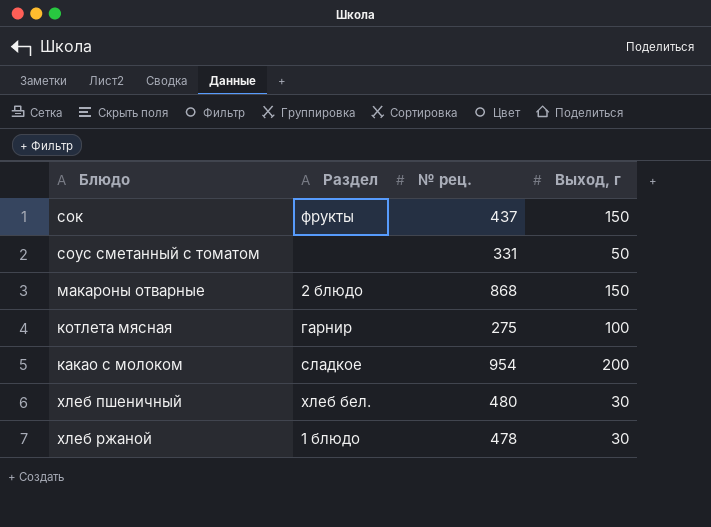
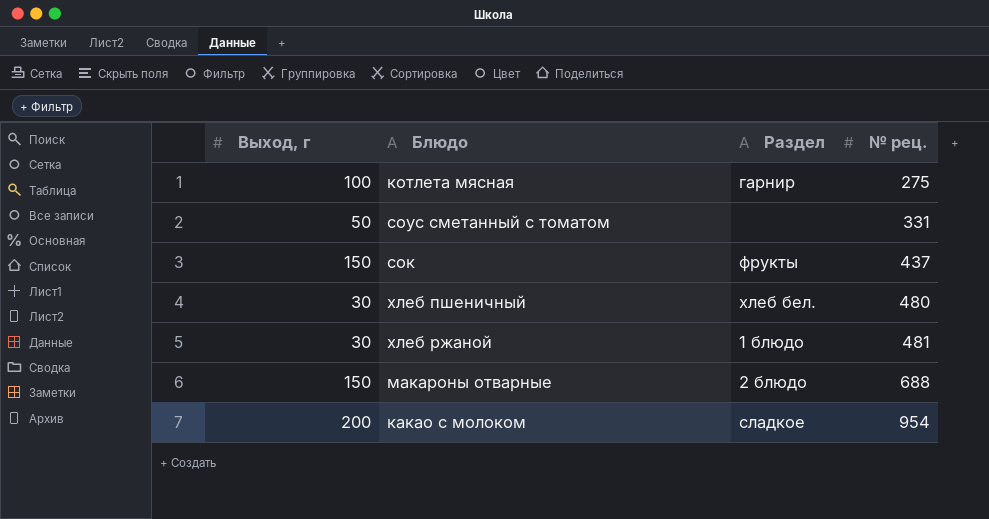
row order: none -> № рец. ascending
column Выход, г | position: 4 -> 1
хлеб ржаной | № рец.: 478 -> 481
макароны отварные | № рец.: 868 -> 688

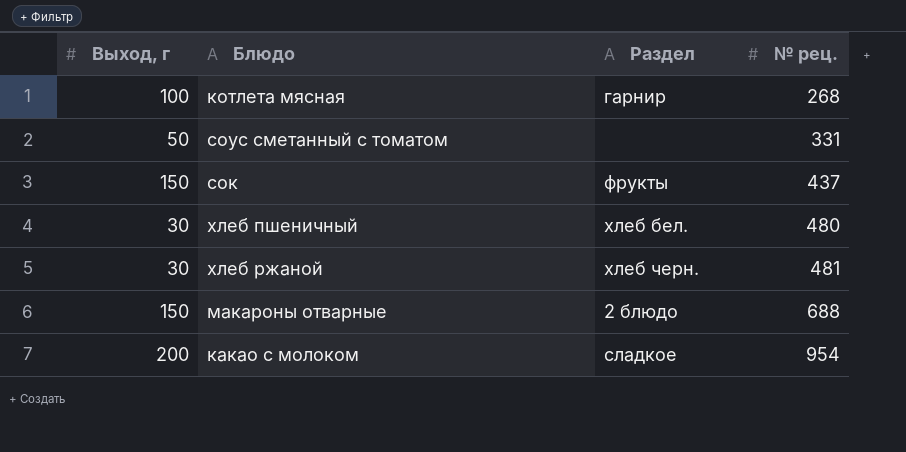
котлета мясная | № рец.: 275 -> 268
хлеб ржаной | Раздел: 1 блюдо -> хлеб черн.

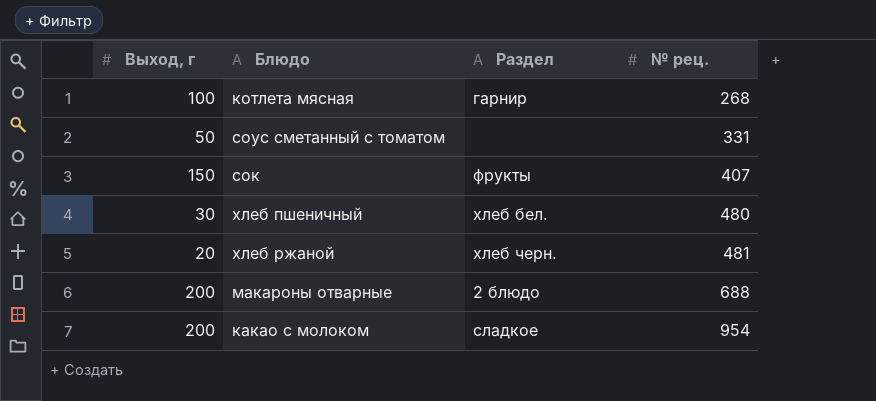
сок | № рец.: 437 -> 407
хлеб ржаной | Выход, г: 30 -> 20
макароны отварные | Выход, г: 150 -> 200

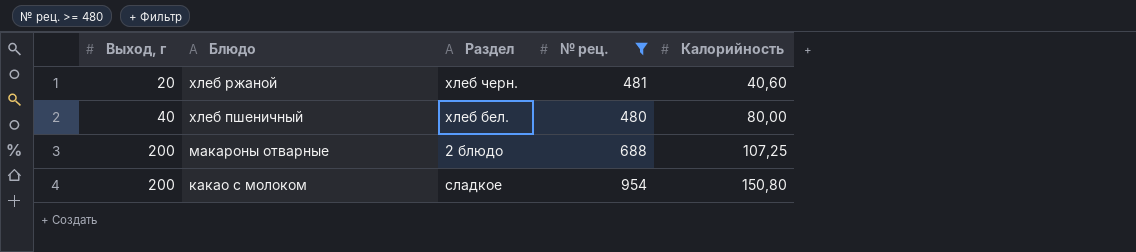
filter: none -> № рец. >= 480
row order: № рец. ascending -> Выход, г ascending
column Калорийность | position: none -> 5
хлеб пшеничный | Выход, г: 30 -> 40

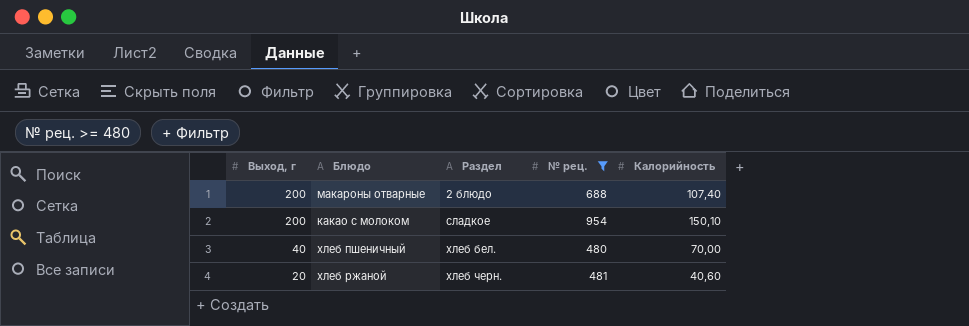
row order: Выход, г ascending -> Выход, г descending
макароны отварные | Калорийность: 107,25 -> 107,40
какао с молоком | Калорийность: 150,80 -> 150,10
хлеб пшеничный | Калорийность: 80,00 -> 70,00

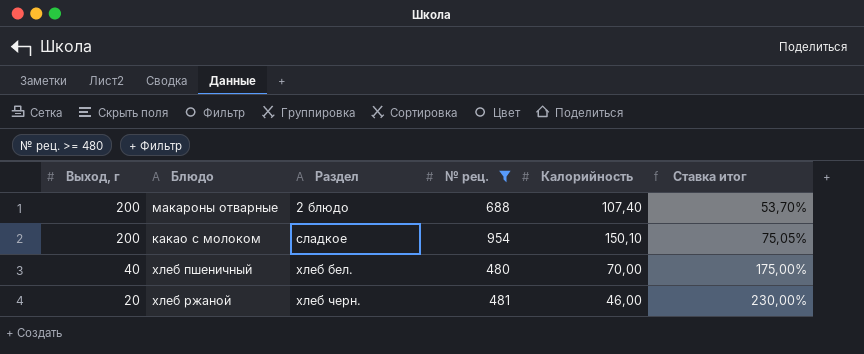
column Ставка итог | formula: none -> [Калорийность] / [Выход, г]
хлеб ржаной | Калорийность: 40,60 -> 46,00

